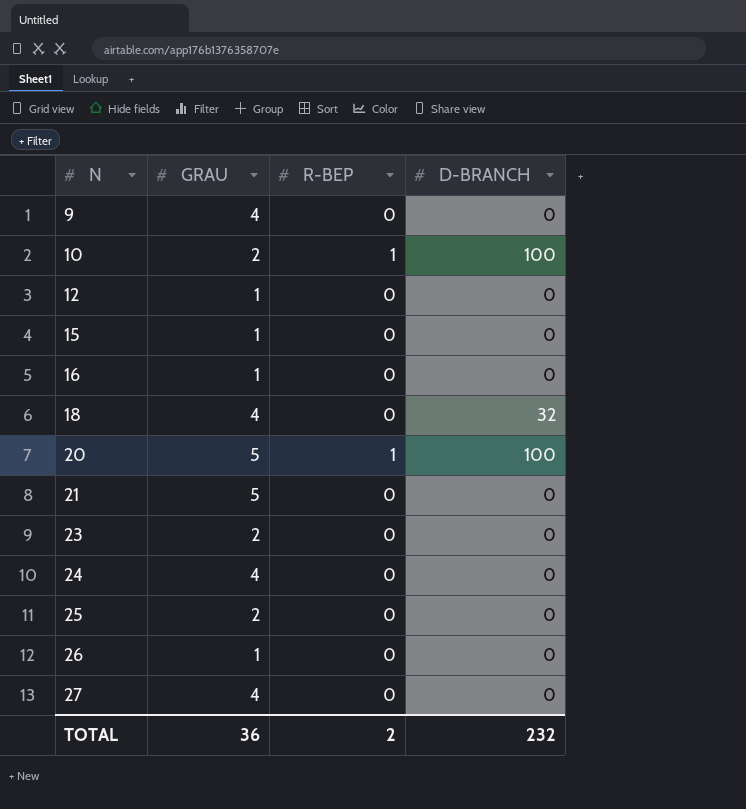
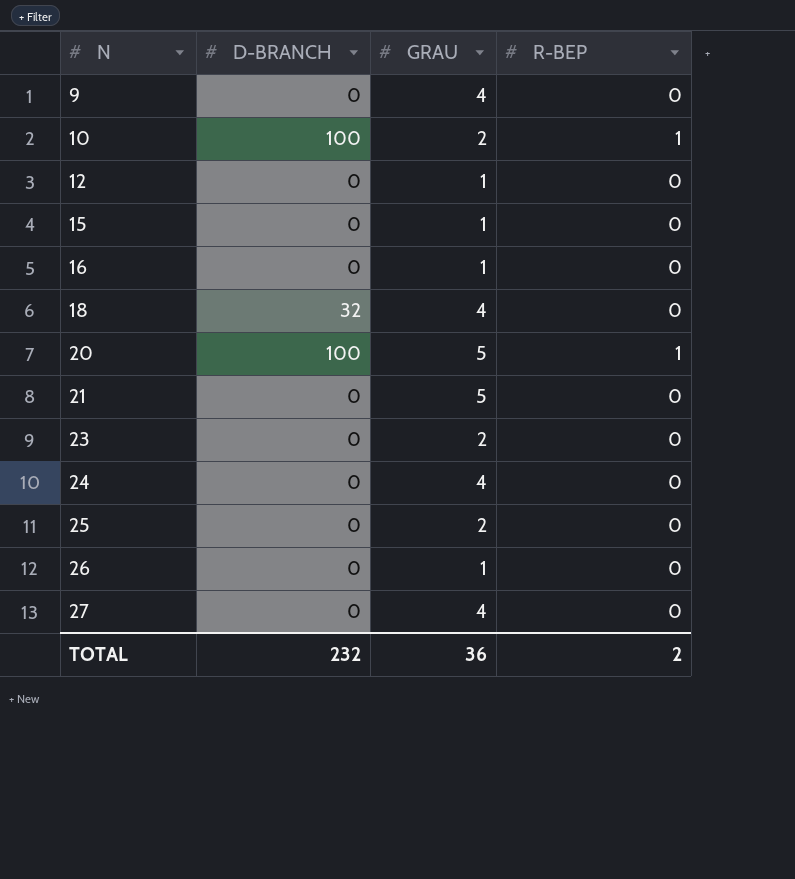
column D-BRANCH | position: 4 -> 2

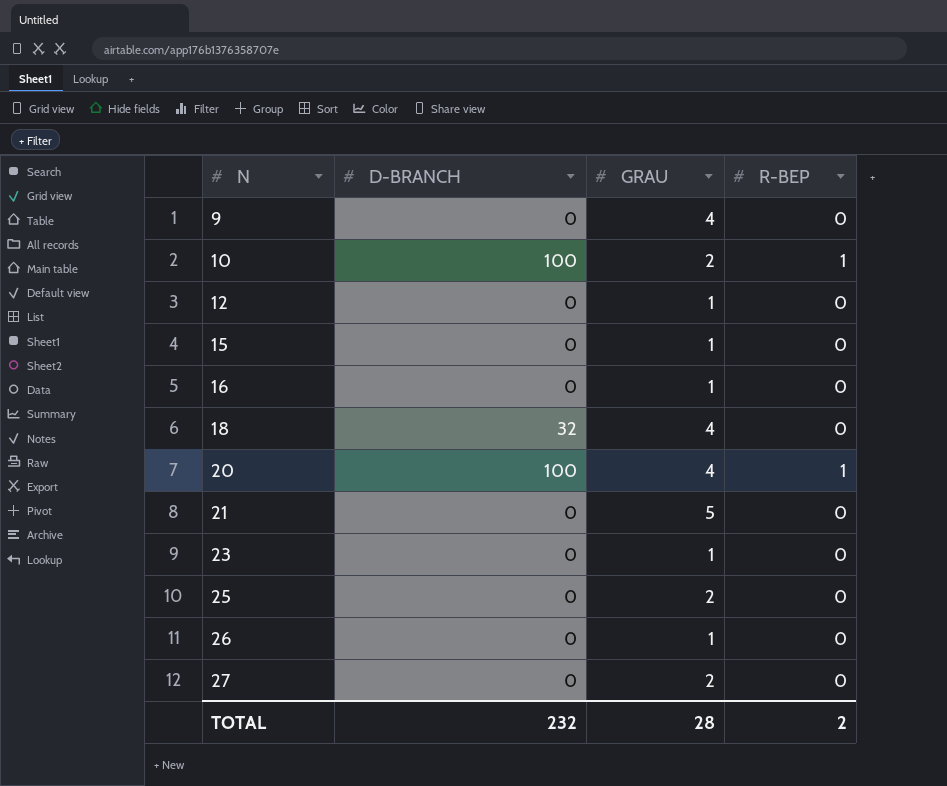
row 24: 0 | 4 | 0 -> none
20 | GRAU: 5 -> 4
23 | GRAU: 2 -> 1
27 | GRAU: 4 -> 2
TOTAL | GRAU: 36 -> 28

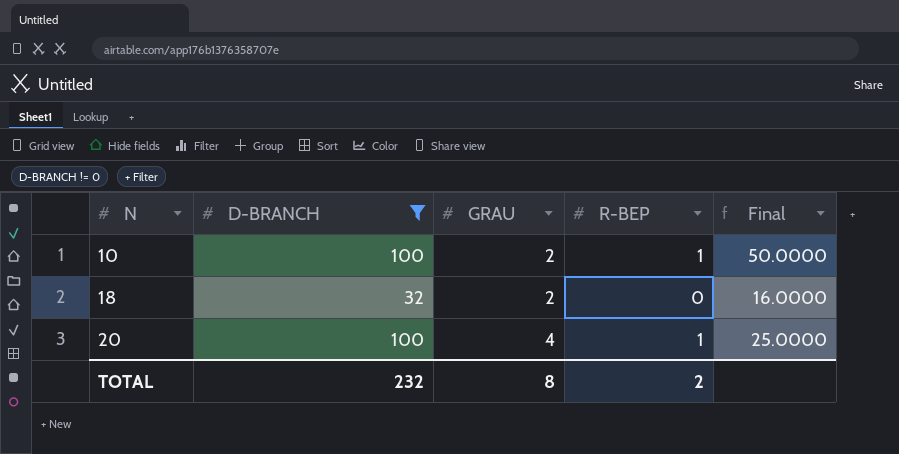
filter: none -> D-BRANCH != 0
column Final | formula: none -> [D-BRANCH] / [GRAU]
18 | GRAU: 4 -> 2
TOTAL | GRAU: 28 -> 8

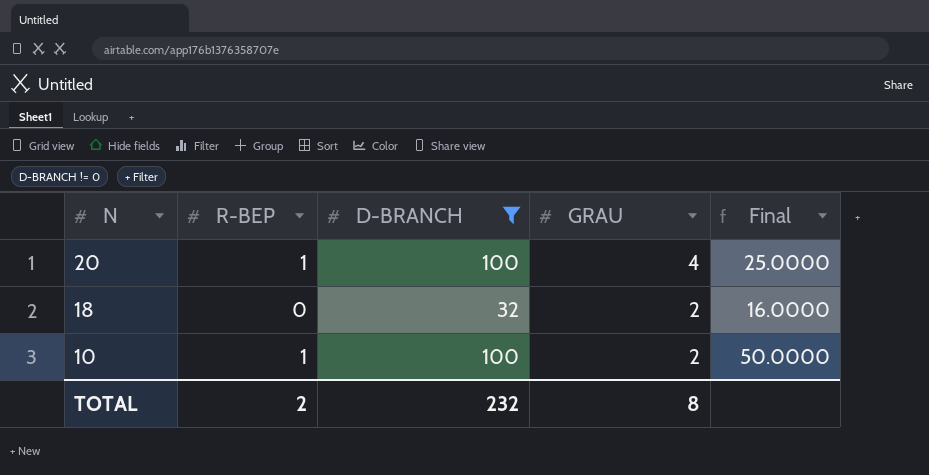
row order: N ascending -> N descending
column R-BEP | position: 4 -> 2

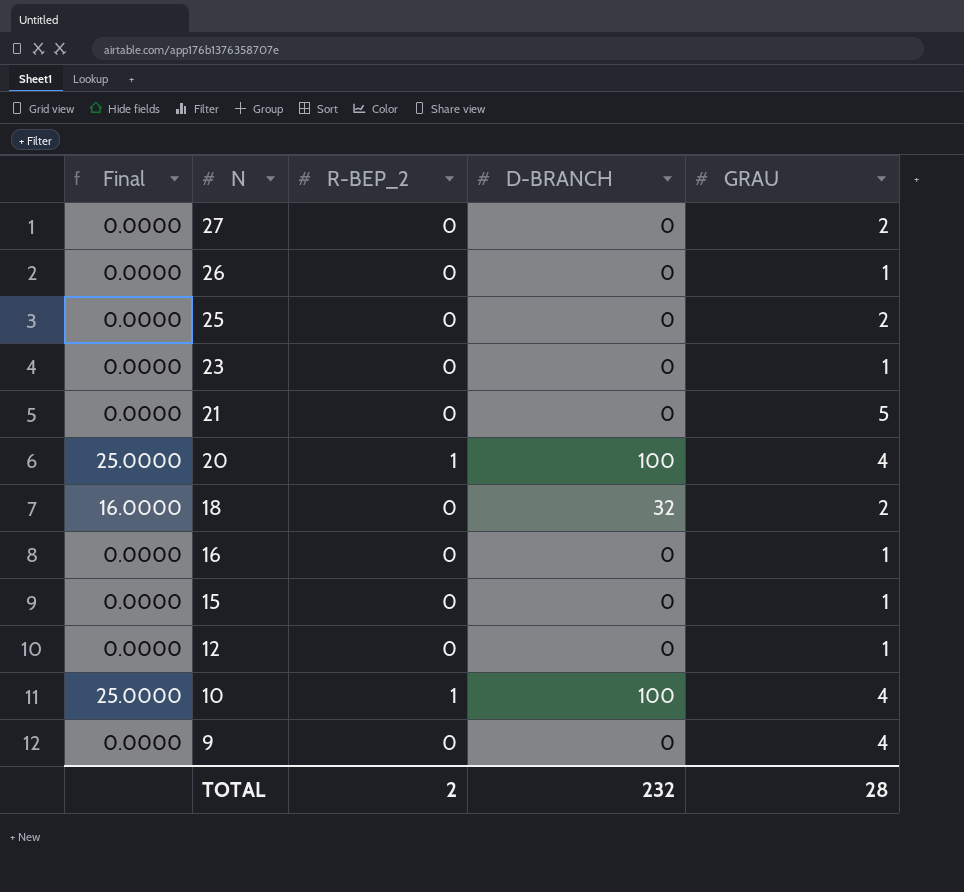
filter: D-BRANCH != 0 -> none
column Final | position: 5 -> 1
column name: R-BEP -> R-BEP_2
10 | Final: 50.0000 -> 25.0000
10 | GRAU: 2 -> 4
TOTAL | GRAU: 8 -> 28

